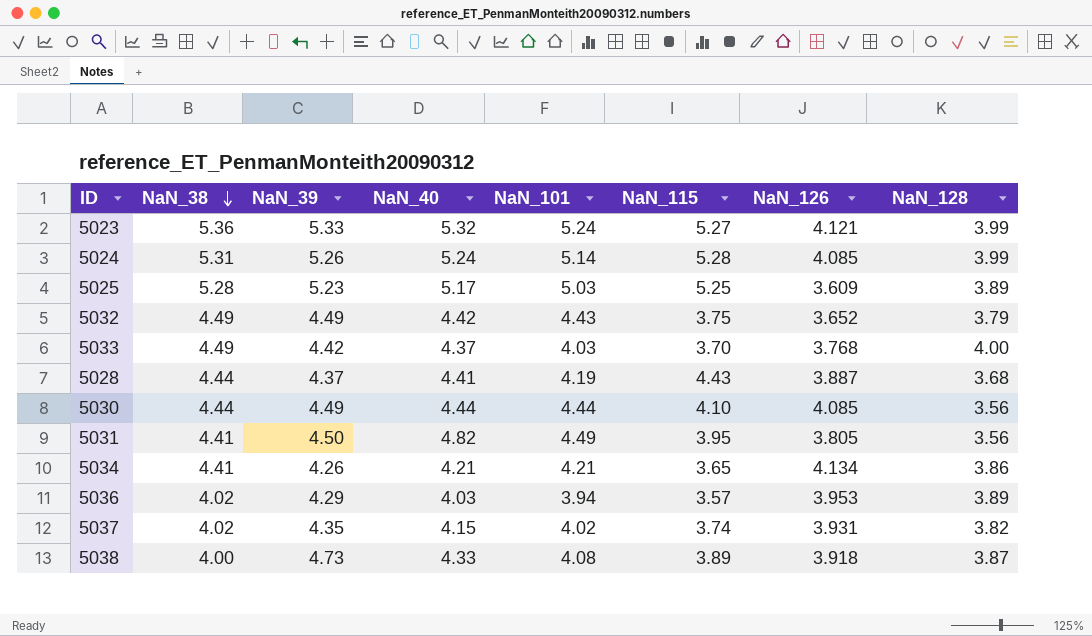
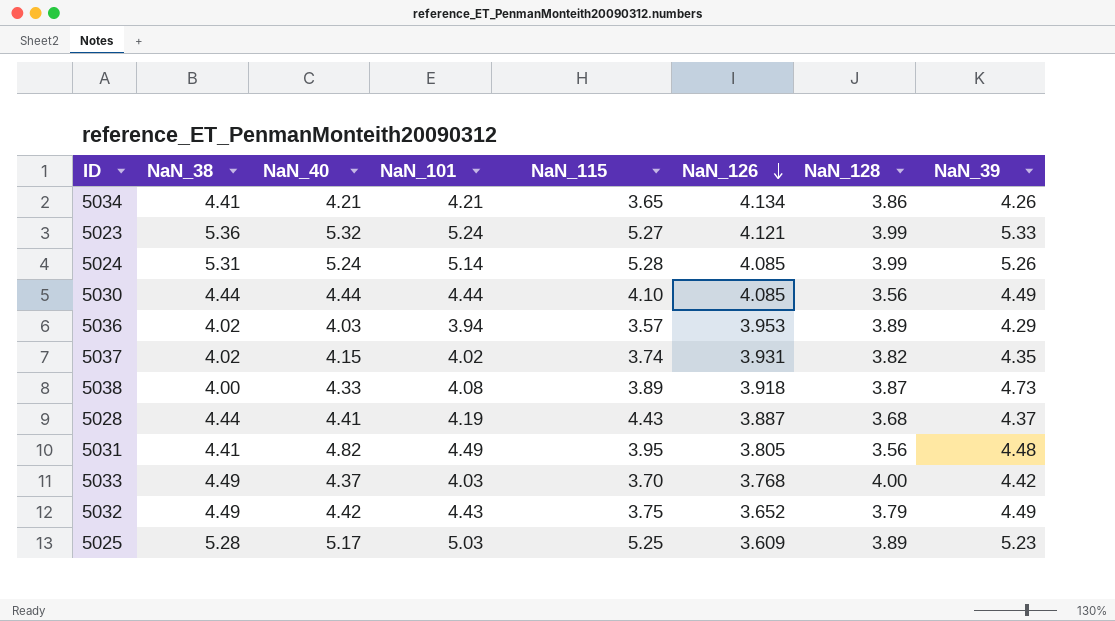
row order: NaN_38 descending -> NaN_126 descending
column NaN_39 | position: 3 -> 8
5031 | NaN_39: 4.50 -> 4.48

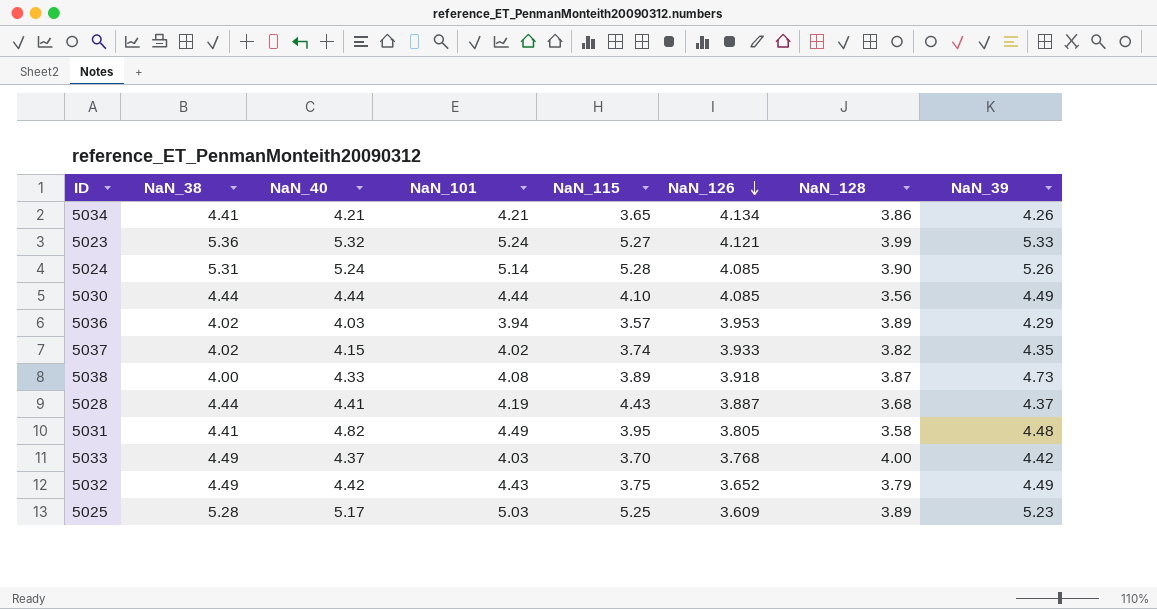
5024 | NaN_128: 3.99 -> 3.90
5037 | NaN_126: 3.931 -> 3.933
5031 | NaN_128: 3.56 -> 3.58

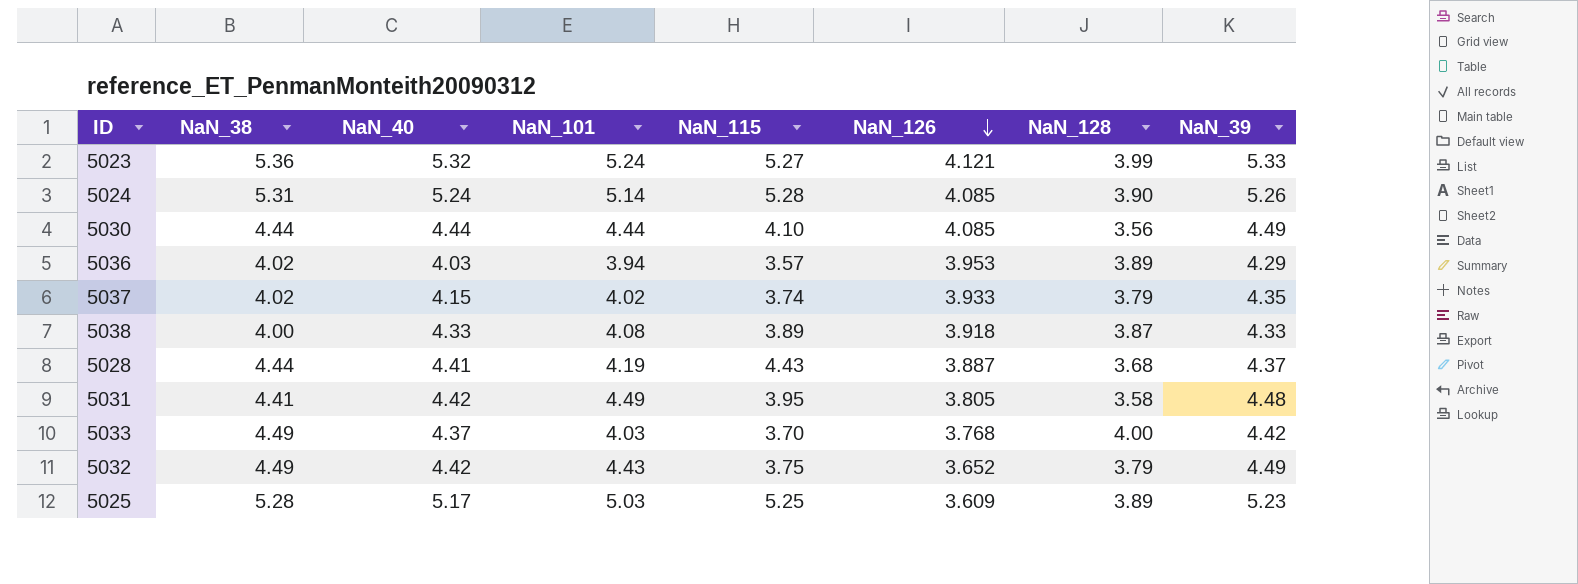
row 5034: 4.41 | 4.21 | 4.21 | 3.65 | 4.134 | 3.86 | 4.26 -> none
5037 | NaN_128: 3.82 -> 3.79
5038 | NaN_39: 4.73 -> 4.33
5031 | NaN_40: 4.82 -> 4.42

